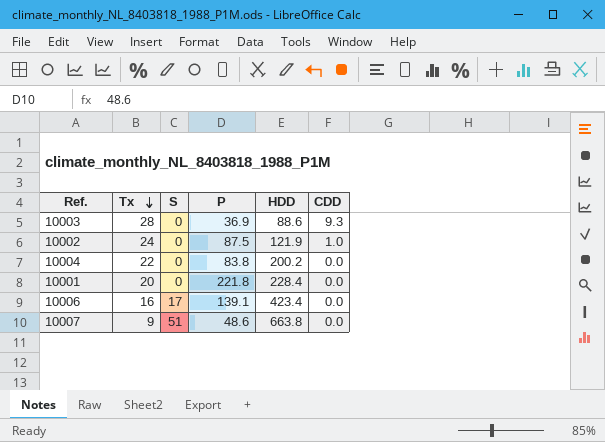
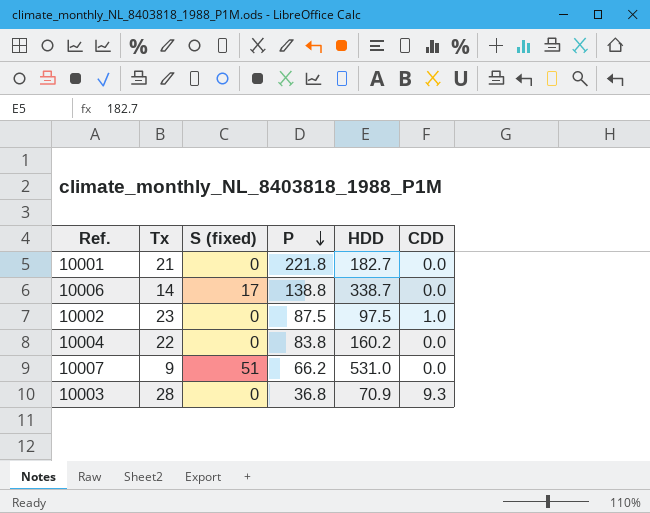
row order: Tx descending -> P descending
column name: S -> S (fixed)
10001 | Tx: 20 -> 21
10001 | HDD: 228.4 -> 182.7
10006 | Tx: 16 -> 14
10006 | P: 139.1 -> 138.8
10006 | HDD: 423.4 -> 338.7
10002 | Tx: 24 -> 23
10002 | HDD: 121.9 -> 97.5
10004 | HDD: 200.2 -> 160.2
10007 | P: 48.6 -> 66.2
10007 | HDD: 663.8 -> 531.0
10003 | P: 36.9 -> 36.8
10003 | HDD: 88.6 -> 70.9

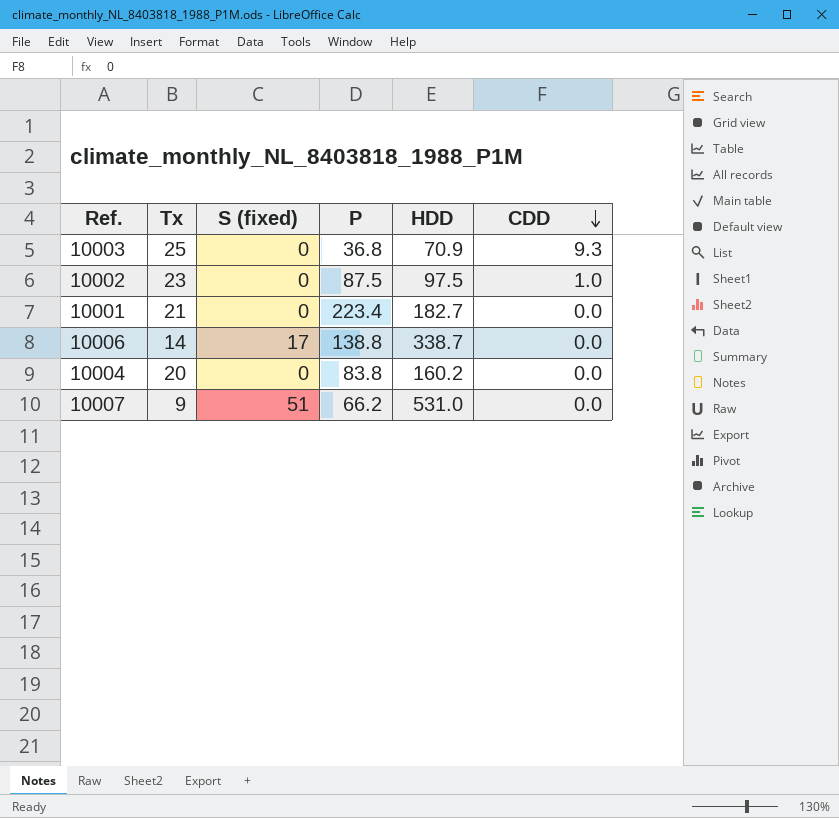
row order: P descending -> CDD descending
10003 | Tx: 28 -> 25
10001 | P: 221.8 -> 223.4
10004 | Tx: 22 -> 20

